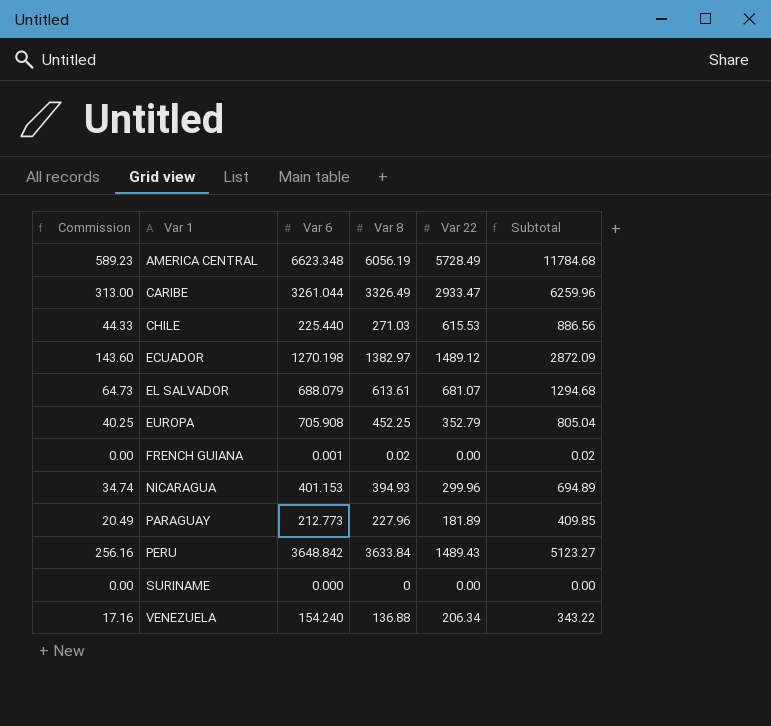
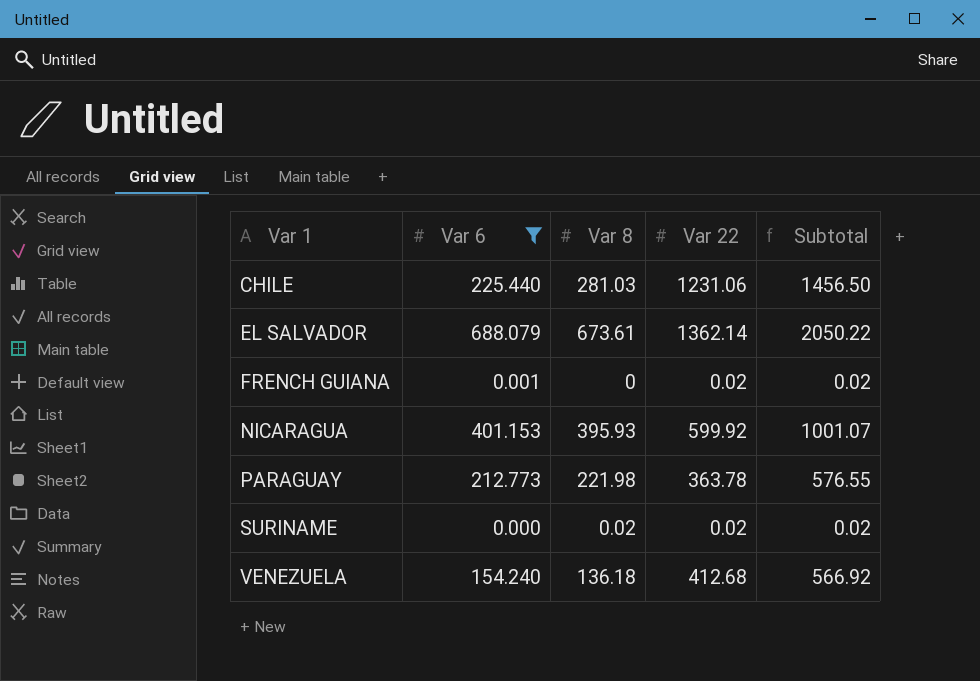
filter: none -> Var 6 <= 688.079
column Commission | formula: [Subtotal] * 0.05 -> none
column Subtotal | formula: [Var 8] + [Var 22] -> [Var 6] + [Var 22]
CHILE | Var 8: 271.03 -> 281.03
CHILE | Var 22: 615.53 -> 1231.06
EL SALVADOR | Var 8: 613.61 -> 673.61
EL SALVADOR | Var 22: 681.07 -> 1362.14
FRENCH GUIANA | Var 8: 0.02 -> 0
FRENCH GUIANA | Var 22: 0.00 -> 0.02
NICARAGUA | Var 8: 394.93 -> 395.93
NICARAGUA | Var 22: 299.96 -> 599.92
PARAGUAY | Var 8: 227.96 -> 221.98
PARAGUAY | Var 22: 181.89 -> 363.78
SURINAME | Var 8: 0 -> 0.02
SURINAME | Var 22: 0.00 -> 0.02
VENEZUELA | Var 8: 136.88 -> 136.18
VENEZUELA | Var 22: 206.34 -> 412.68

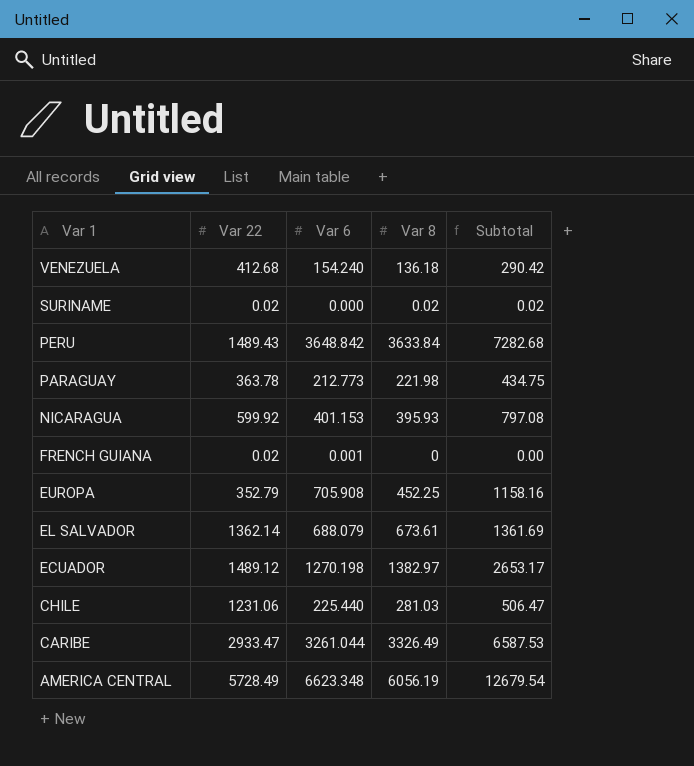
filter: Var 6 <= 688.079 -> none
row order: Var 1 ascending -> Var 1 descending
column Var 22 | position: 4 -> 2
column Subtotal | formula: [Var 6] + [Var 22] -> [Var 6] + [Var 8]

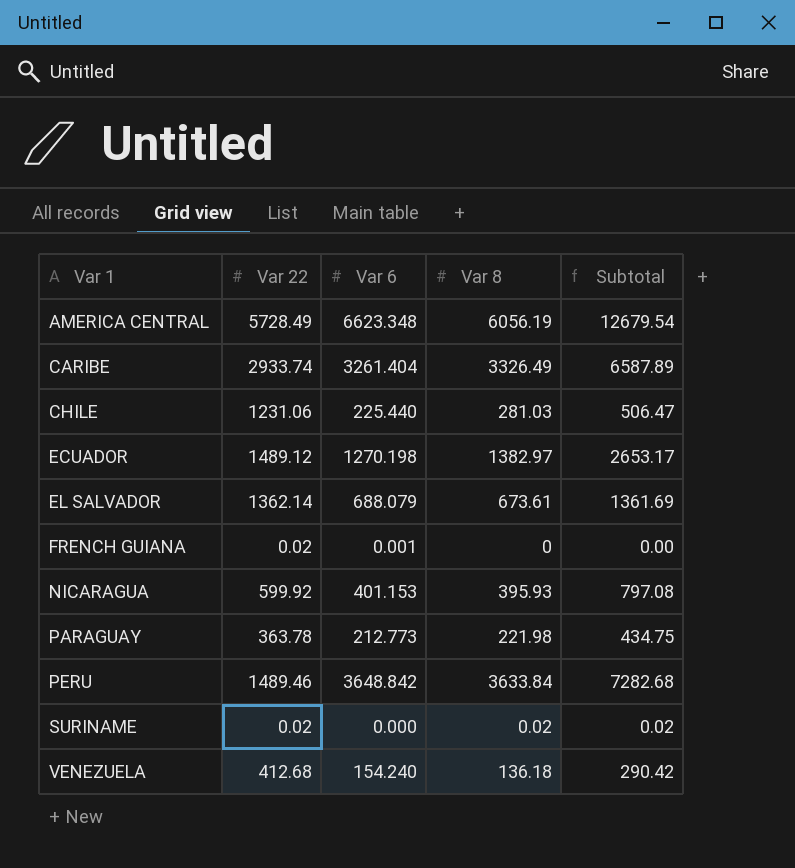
row order: Var 1 descending -> Var 1 ascending
row EUROPA: 352.79 | 705.908 | 452.25 | 1158.16 -> none
CARIBE | Var 22: 2933.47 -> 2933.74
CARIBE | Var 6: 3261.044 -> 3261.404
CARIBE | Subtotal: 6587.53 -> 6587.89
PERU | Var 22: 1489.43 -> 1489.46

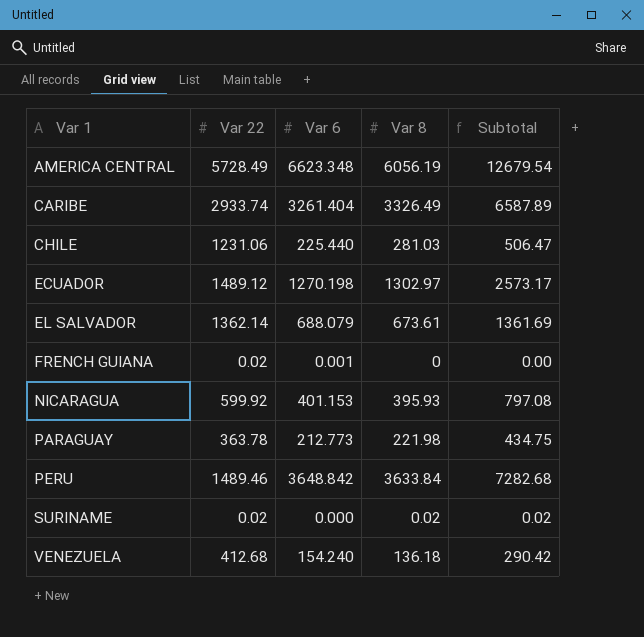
ECUADOR | Var 8: 1382.97 -> 1302.97
ECUADOR | Subtotal: 2653.17 -> 2573.17

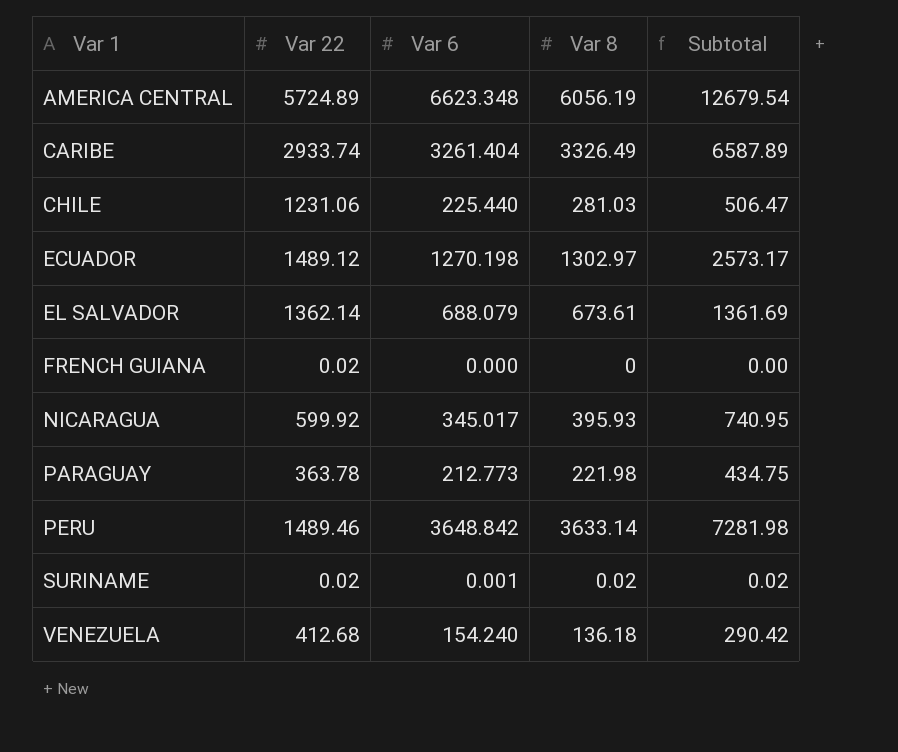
AMERICA CENTRAL | Var 22: 5728.49 -> 5724.89
FRENCH GUIANA | Var 6: 0.001 -> 0.000
NICARAGUA | Var 6: 401.153 -> 345.017
NICARAGUA | Subtotal: 797.08 -> 740.95
PERU | Var 8: 3633.84 -> 3633.14
PERU | Subtotal: 7282.68 -> 7281.98
SURINAME | Var 6: 0.000 -> 0.001

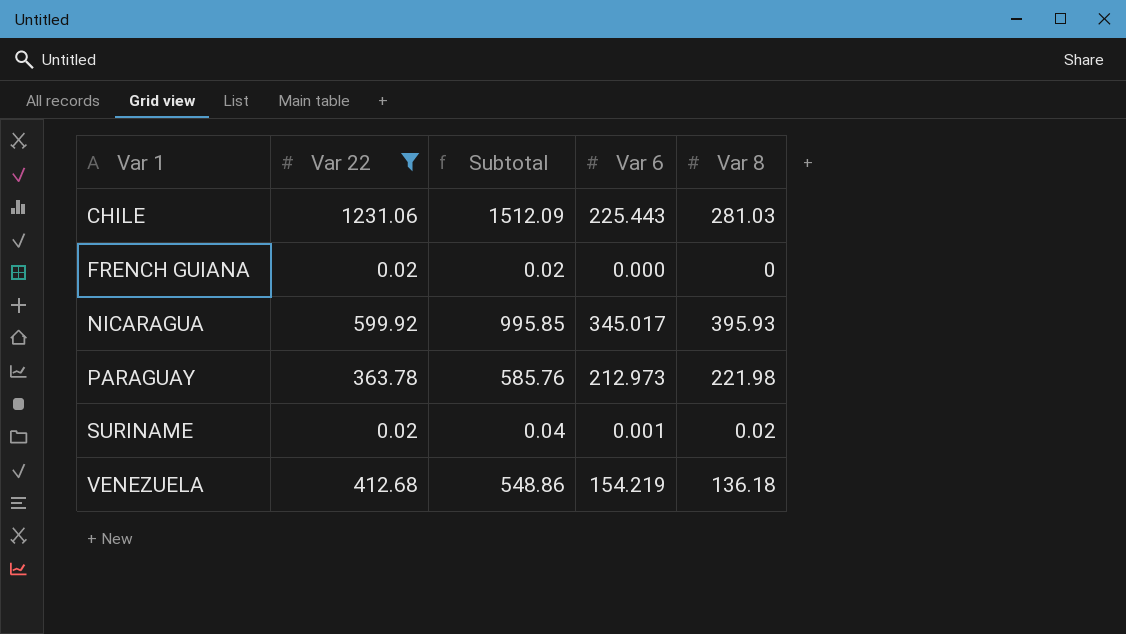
filter: none -> Var 22 <= 1231.06
column Subtotal | formula: [Var 6] + [Var 8] -> [Var 22] + [Var 8]
column Subtotal | position: 5 -> 3
CHILE | Var 6: 225.440 -> 225.443
PARAGUAY | Var 6: 212.773 -> 212.973
VENEZUELA | Var 6: 154.240 -> 154.219

